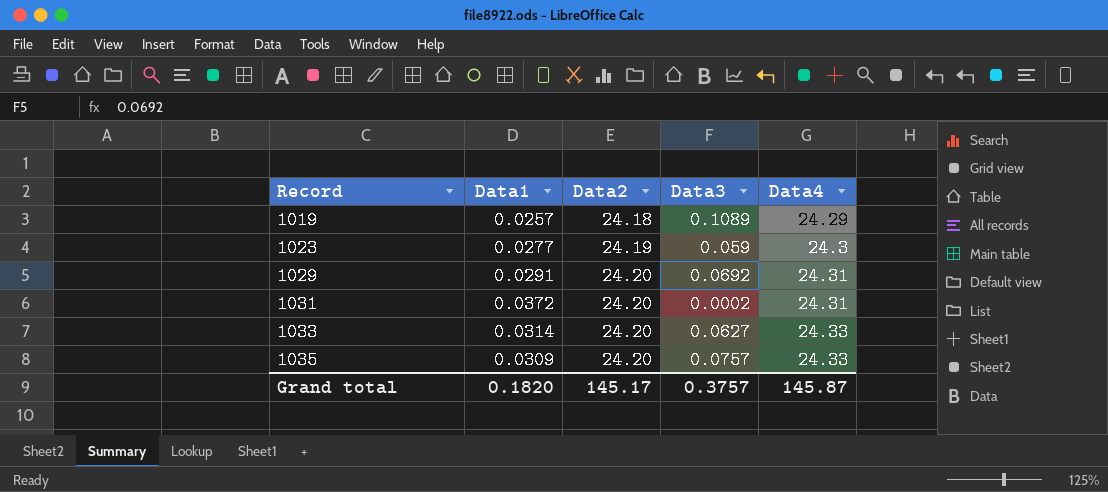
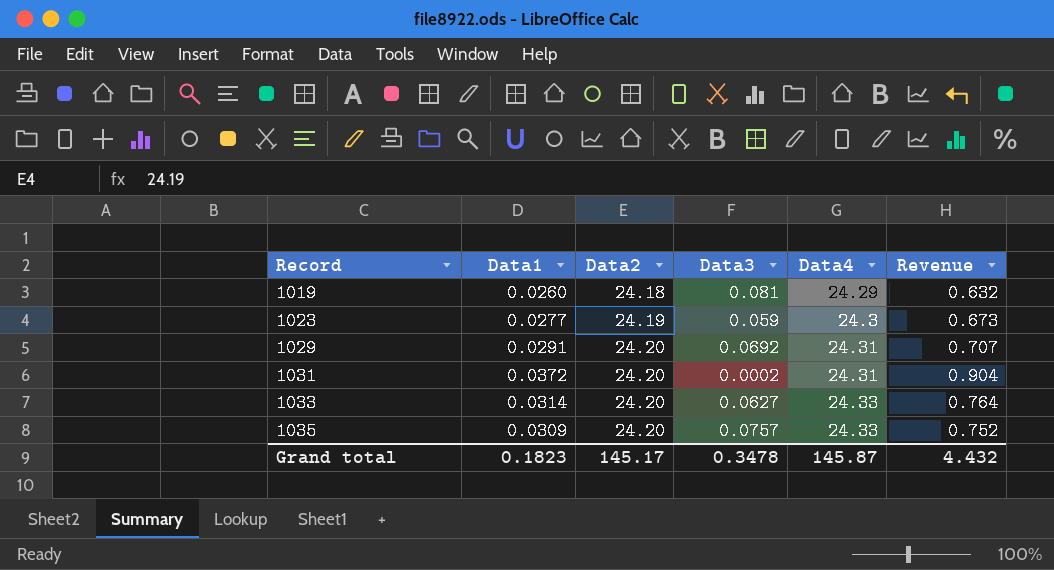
column Revenue | formula: none -> [Data1] * [Data4]
1019 | Data1: 0.0257 -> 0.0260
1019 | Data3: 0.1089 -> 0.081
Grand total | Data1: 0.1820 -> 0.1823
Grand total | Data3: 0.3757 -> 0.3478

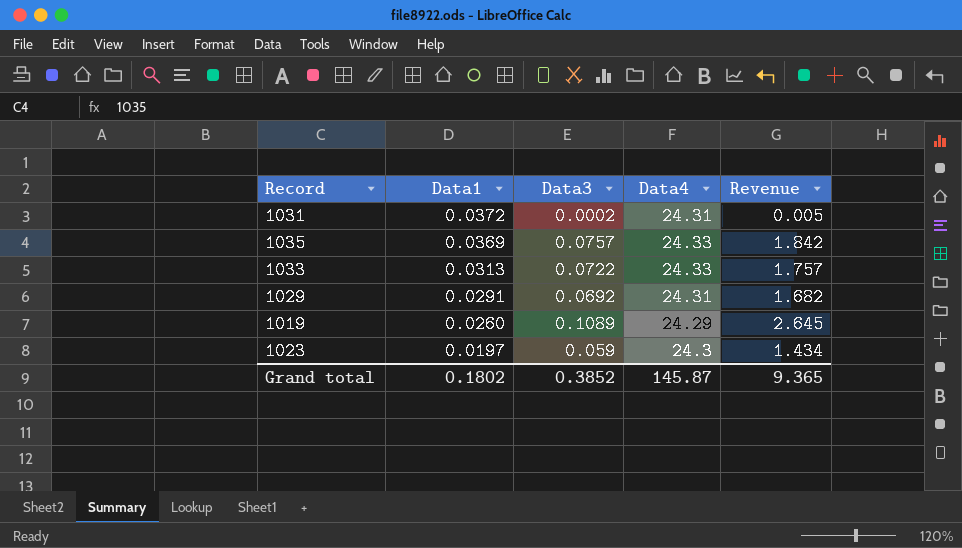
row order: Record ascending -> Data1 descending
column Data2 | position: 3 -> none
column Revenue | formula: [Data1] * [Data4] -> [Data3] * [Data4]
1035 | Data1: 0.0309 -> 0.0369
1033 | Data1: 0.0314 -> 0.0313
1033 | Data3: 0.0627 -> 0.0722
1019 | Data3: 0.081 -> 0.1089
1023 | Data1: 0.0277 -> 0.0197
Grand total | Data1: 0.1823 -> 0.1802
Grand total | Data3: 0.3478 -> 0.3852
Grand total | Revenue: 4.432 -> 9.365

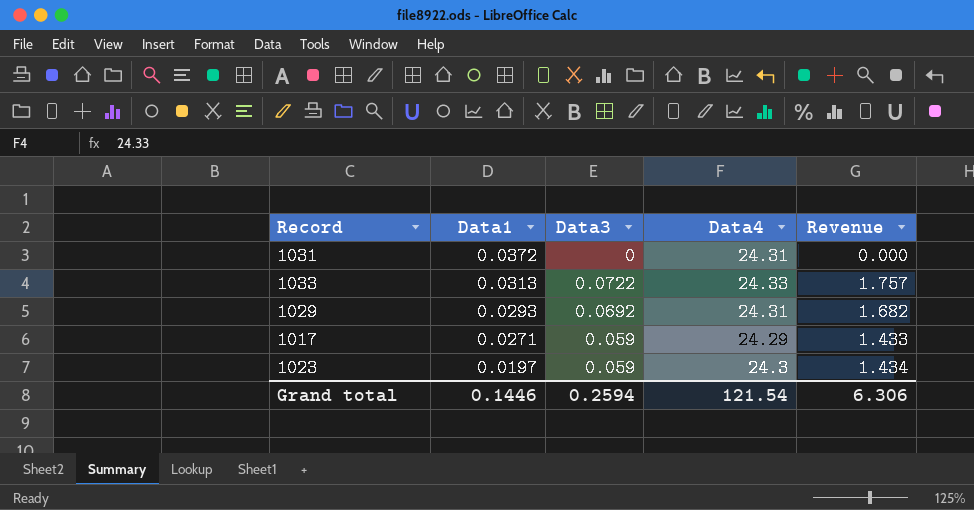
row 1035: 0.0369 | 0.0757 | 24.33 | 1.842 -> none
row 1019: 0.0260 | 0.1089 | 24.29 | 2.645 -> none
1031 | Data3: 0.0002 -> 0
1031 | Revenue: 0.005 -> 0.000
1029 | Data1: 0.0291 -> 0.0293
row 1017: none -> 0.0271 | 0.059 | 24.29 | 1.433
Grand total | Data1: 0.1802 -> 0.1446
Grand total | Data3: 0.3852 -> 0.2594
Grand total | Data4: 145.87 -> 121.54
Grand total | Revenue: 9.365 -> 6.306

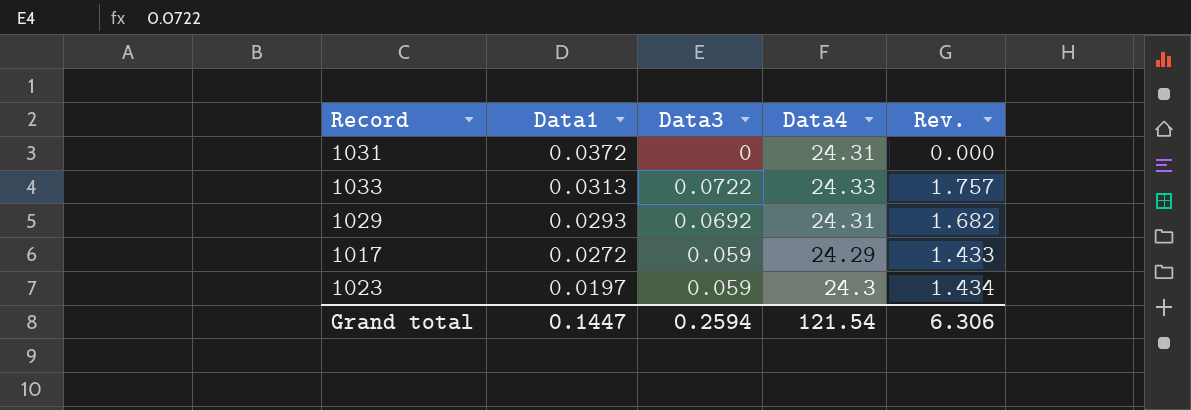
column name: Revenue -> Rev.
1017 | Data1: 0.0271 -> 0.0272
Grand total | Data1: 0.1446 -> 0.1447

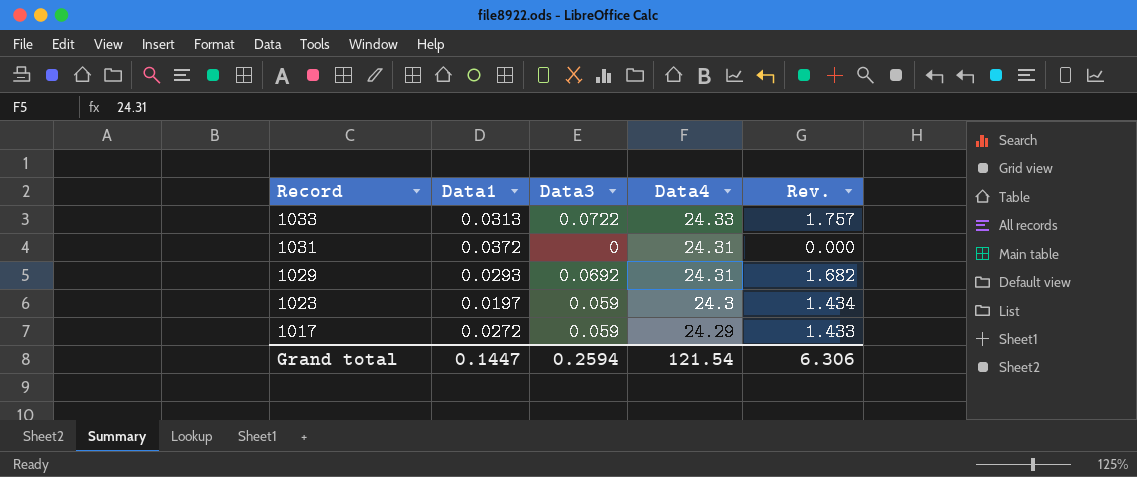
row order: Data1 descending -> Record descending

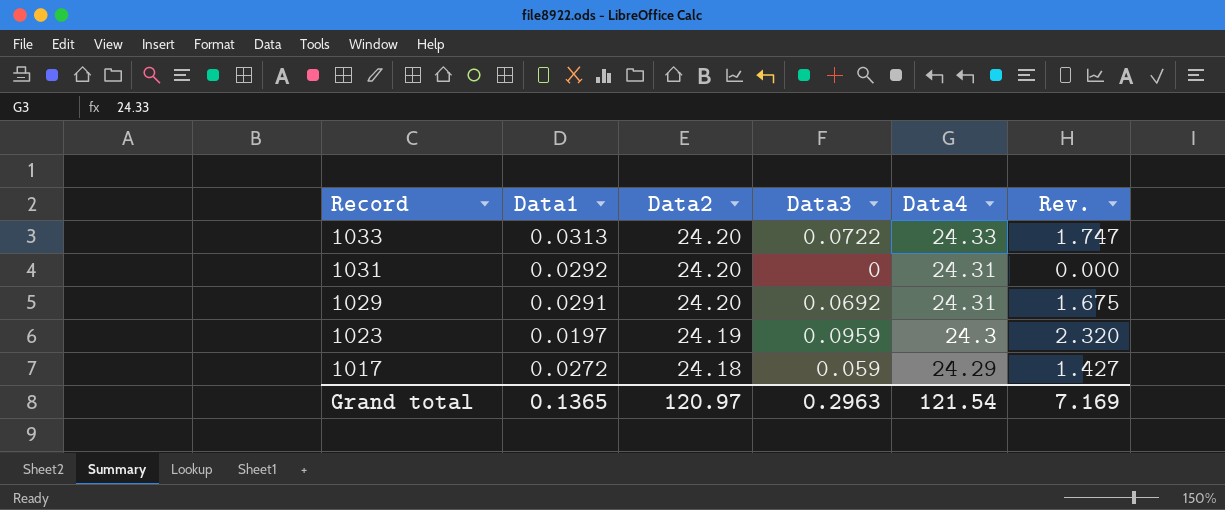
column Data2 | position: none -> 3
column Rev. | formula: [Data3] * [Data4] -> [Data2] * [Data3]
1031 | Data1: 0.0372 -> 0.0292
1029 | Data1: 0.0293 -> 0.0291
1023 | Data3: 0.059 -> 0.0959
Grand total | Data1: 0.1447 -> 0.1365
Grand total | Data3: 0.2594 -> 0.2963
Grand total | Rev.: 6.306 -> 7.169

